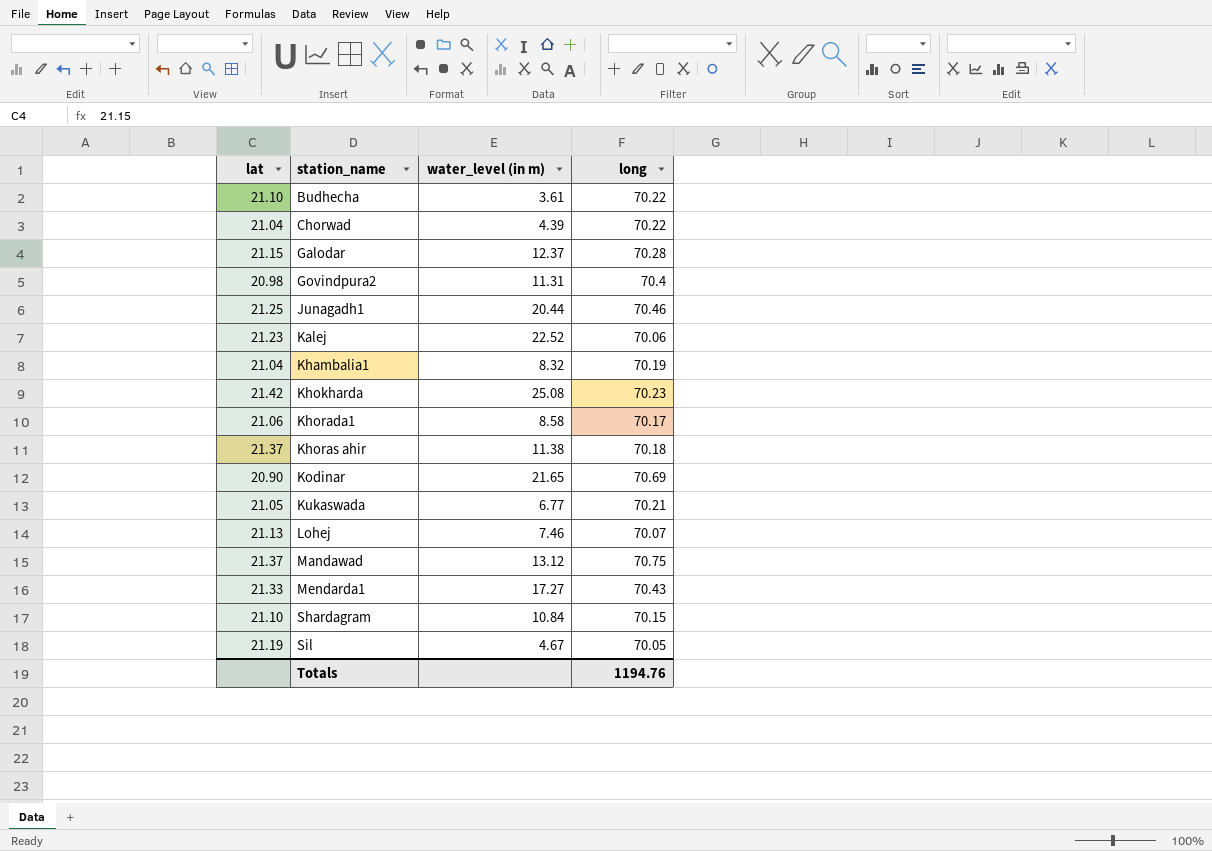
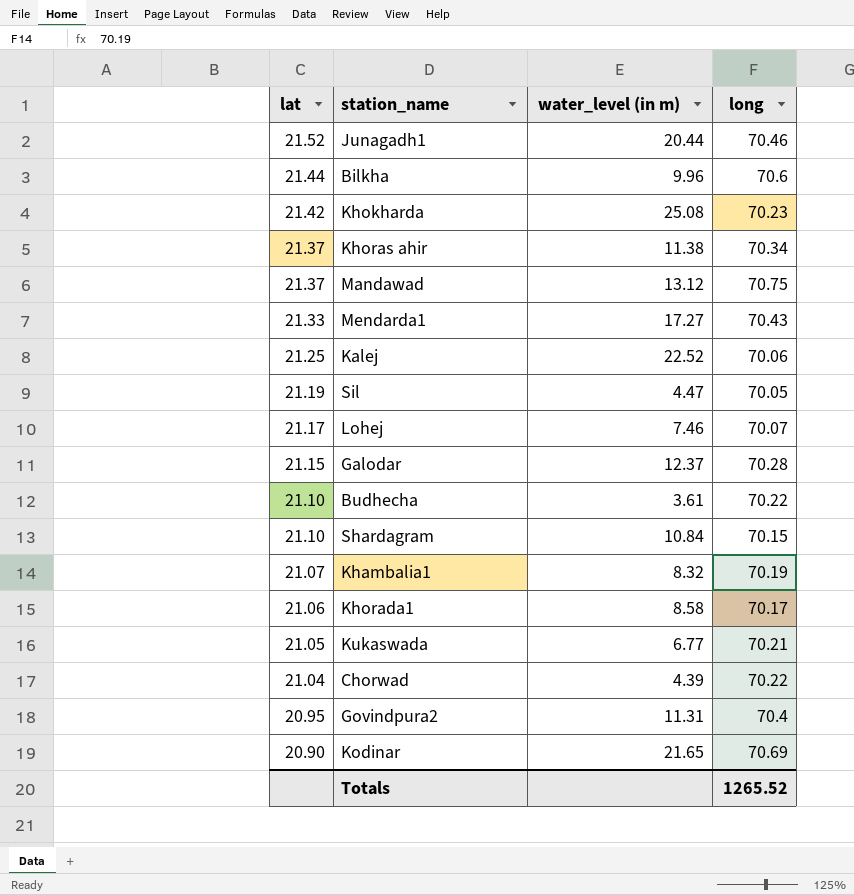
row order: station_name ascending -> lat descending
Junagadh1 | lat: 21.25 -> 21.52
row Bilkha: none -> 21.44 | 9.96 | 70.6
Khoras ahir | long: 70.18 -> 70.34
Kalej | lat: 21.23 -> 21.25
Sil | water_level (in m): 4.67 -> 4.47
Lohej | lat: 21.13 -> 21.17
Khambalia1 | lat: 21.04 -> 21.07
Govindpura2 | lat: 20.98 -> 20.95
Totals | long: 1194.76 -> 1265.52

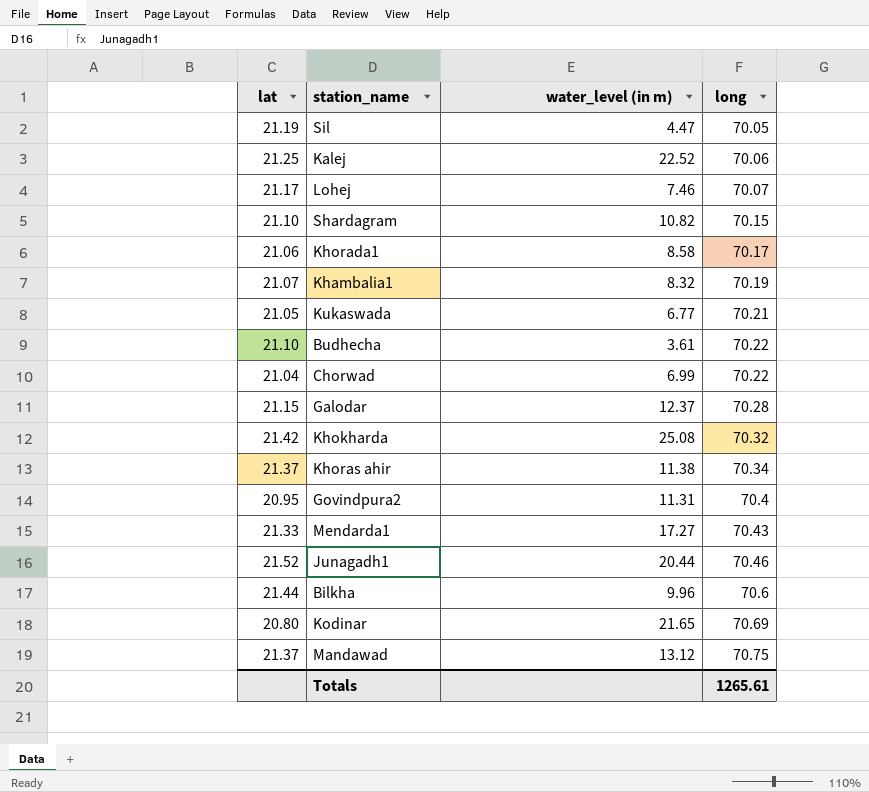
row order: lat descending -> long ascending
Shardagram | water_level (in m): 10.84 -> 10.82
Chorwad | water_level (in m): 4.39 -> 6.99
Khokharda | long: 70.23 -> 70.32
Kodinar | lat: 20.90 -> 20.80
Totals | long: 1265.52 -> 1265.61

